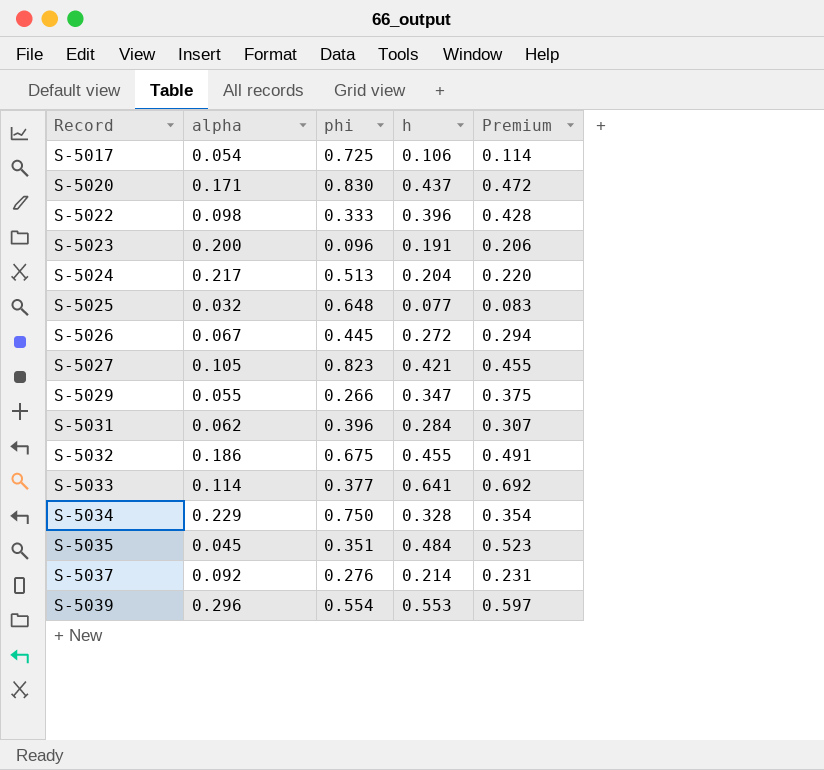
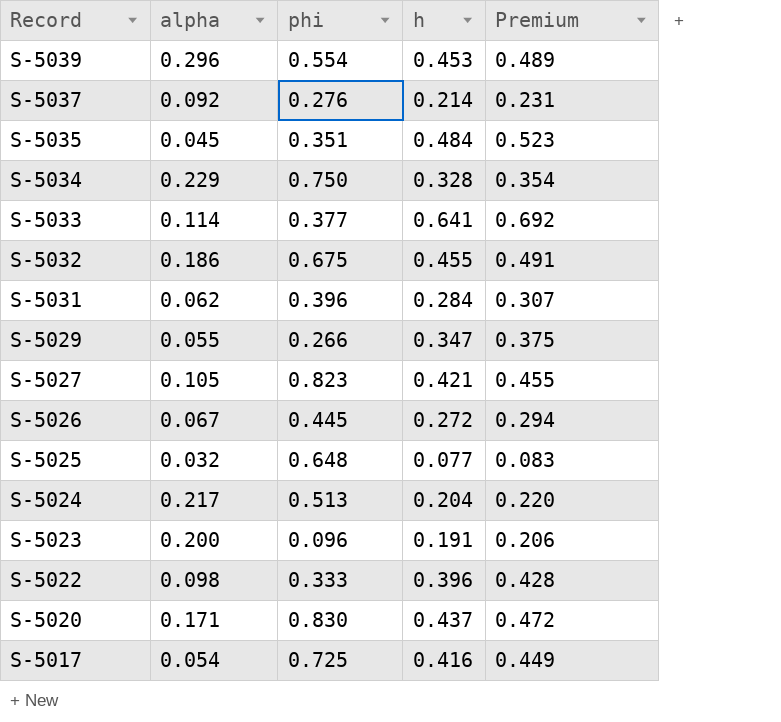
row order: Record ascending -> Record descending
S-5039 | h: 0.553 -> 0.453
S-5039 | Premium: 0.597 -> 0.489
S-5017 | h: 0.106 -> 0.416
S-5017 | Premium: 0.114 -> 0.449

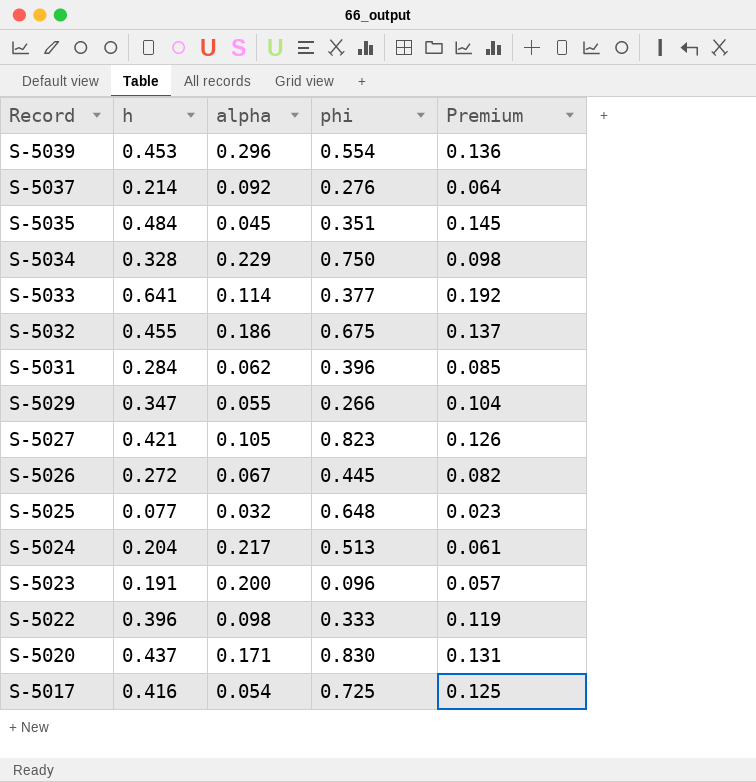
column h | position: 4 -> 2
column Premium | formula: [h] * 1.08 -> [h] * 0.3

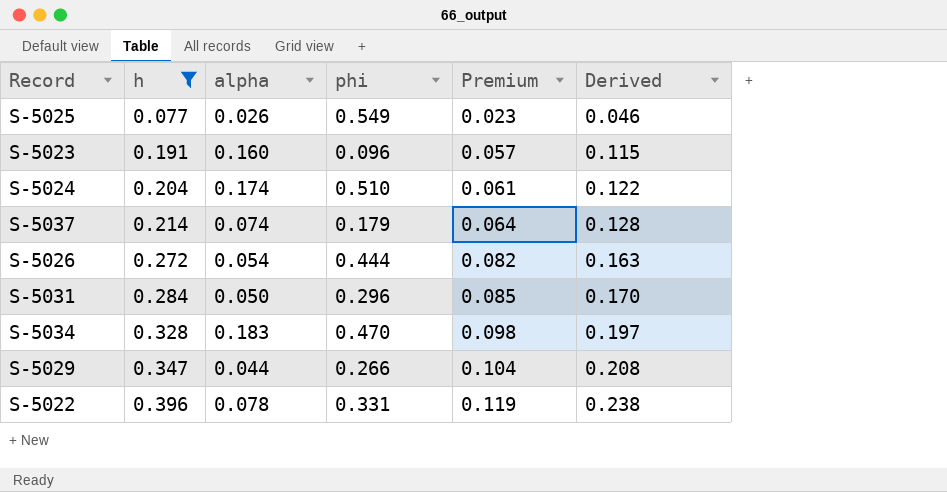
filter: none -> h <= 0.396
row order: Record descending -> h ascending
column Derived | formula: none -> [h] * 0.6
S-5025 | alpha: 0.032 -> 0.026
S-5025 | phi: 0.648 -> 0.549
S-5023 | alpha: 0.200 -> 0.160
S-5024 | alpha: 0.217 -> 0.174
S-5024 | phi: 0.513 -> 0.510
S-5037 | alpha: 0.092 -> 0.074
S-5037 | phi: 0.276 -> 0.179
S-5026 | alpha: 0.067 -> 0.054
S-5026 | phi: 0.445 -> 0.444
S-5031 | alpha: 0.062 -> 0.050
S-5031 | phi: 0.396 -> 0.296
S-5034 | alpha: 0.229 -> 0.183
S-5034 | phi: 0.750 -> 0.470
S-5029 | alpha: 0.055 -> 0.044
S-5022 | alpha: 0.098 -> 0.078
S-5022 | phi: 0.333 -> 0.331

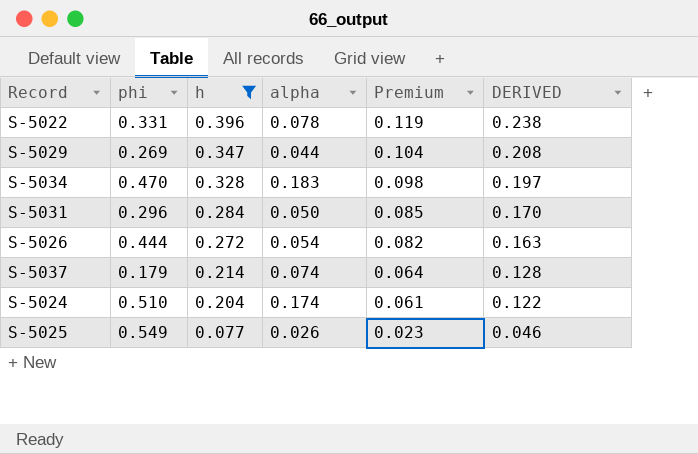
row order: h ascending -> h descending
column phi | position: 4 -> 2
column name: Derived -> DERIVED
row S-5023: 0.191 | 0.160 | 0.096 | 0.057 | 0.115 -> none
S-5029 | phi: 0.266 -> 0.269

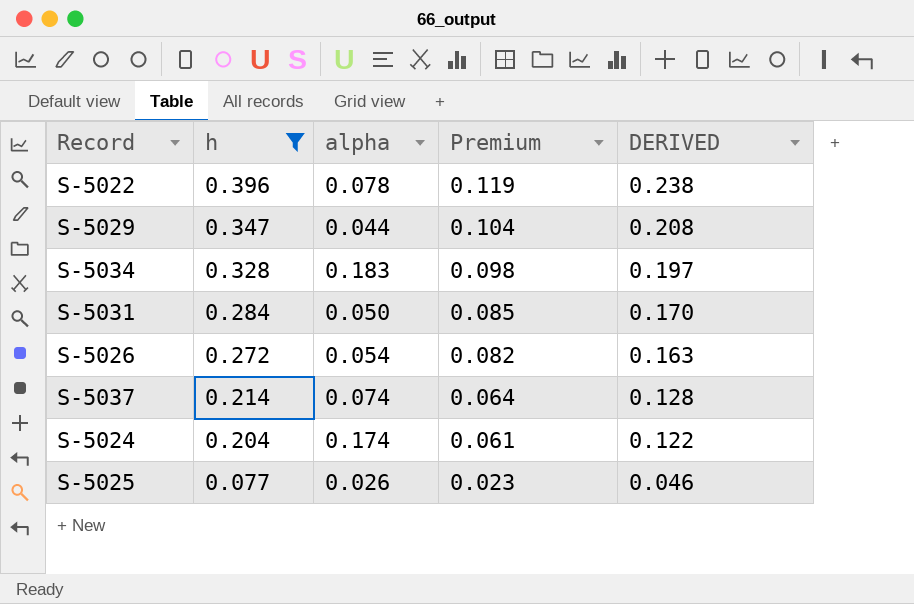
column phi | position: 2 -> none

